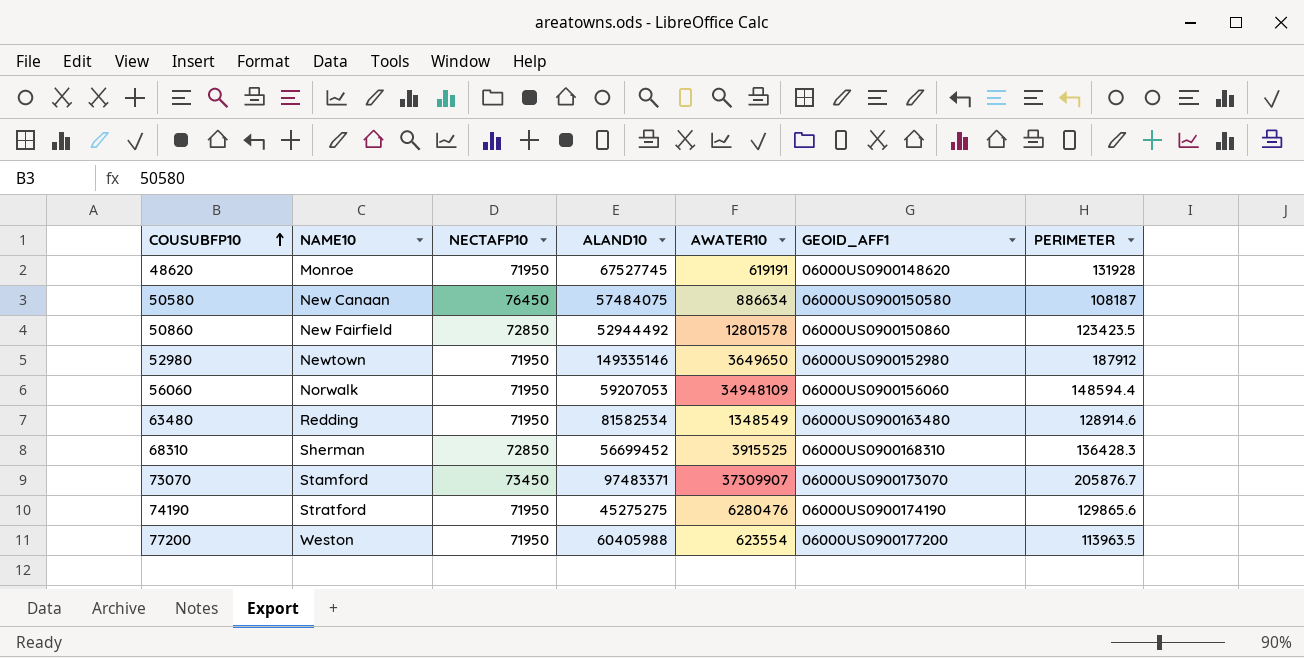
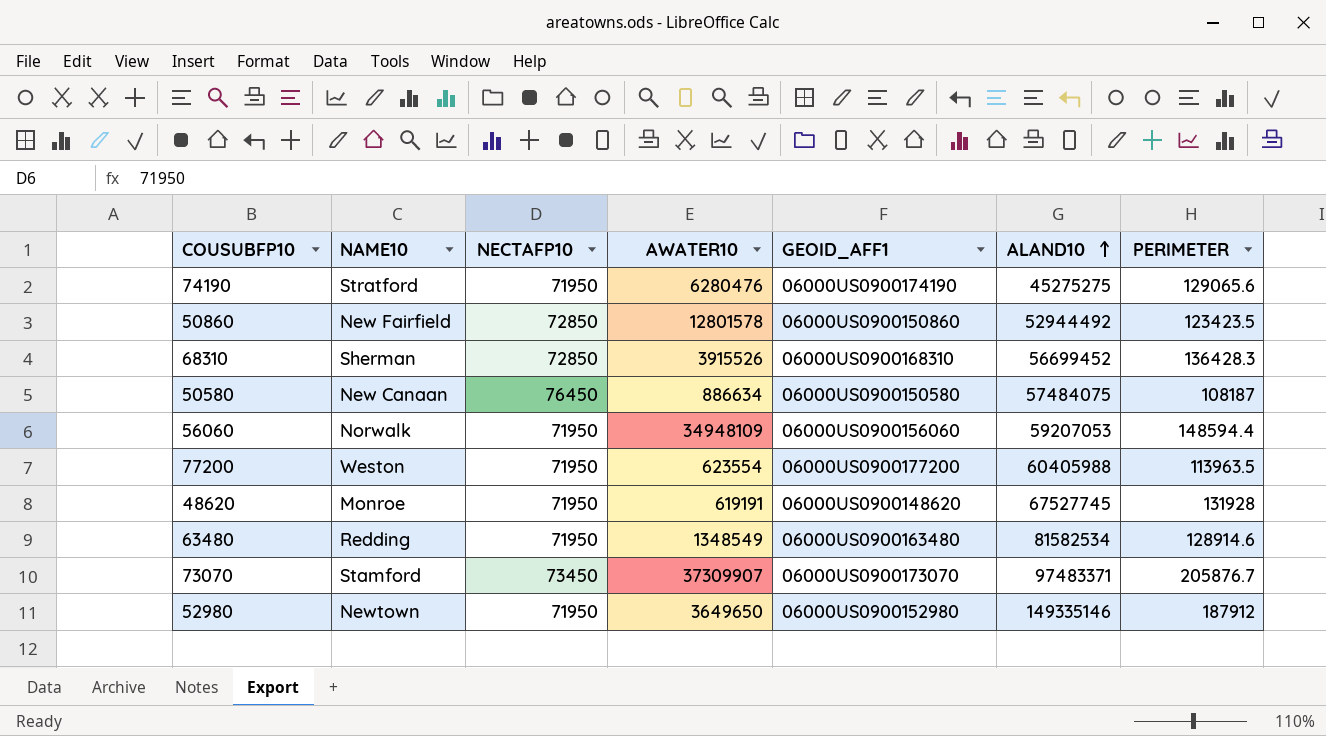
row order: COUSUBFP10 ascending -> ALAND10 ascending
column ALAND10 | position: 4 -> 6
74190 | PERIMETER: 129865.6 -> 129065.6
68310 | AWATER10: 3915525 -> 3915526

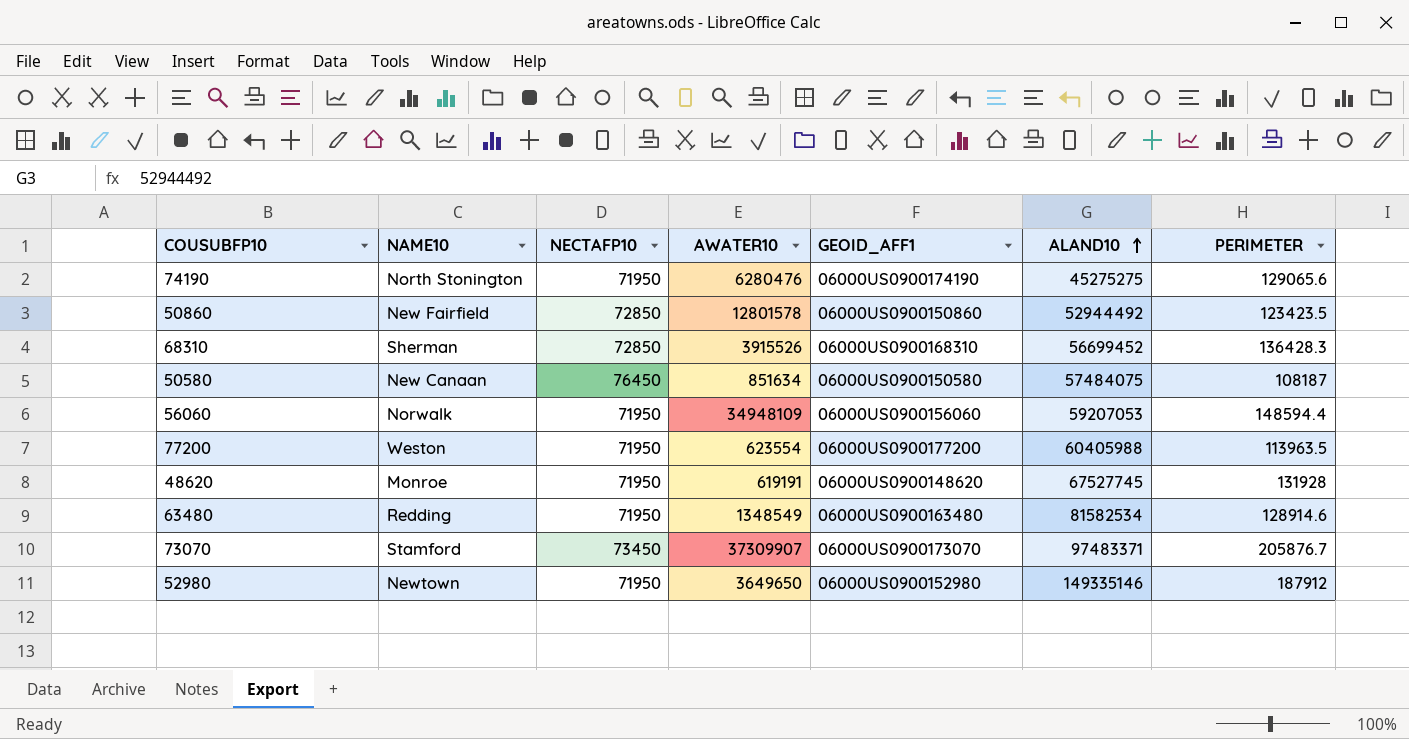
74190 | NAME10: Stratford -> North Stonington
50580 | AWATER10: 886634 -> 851634

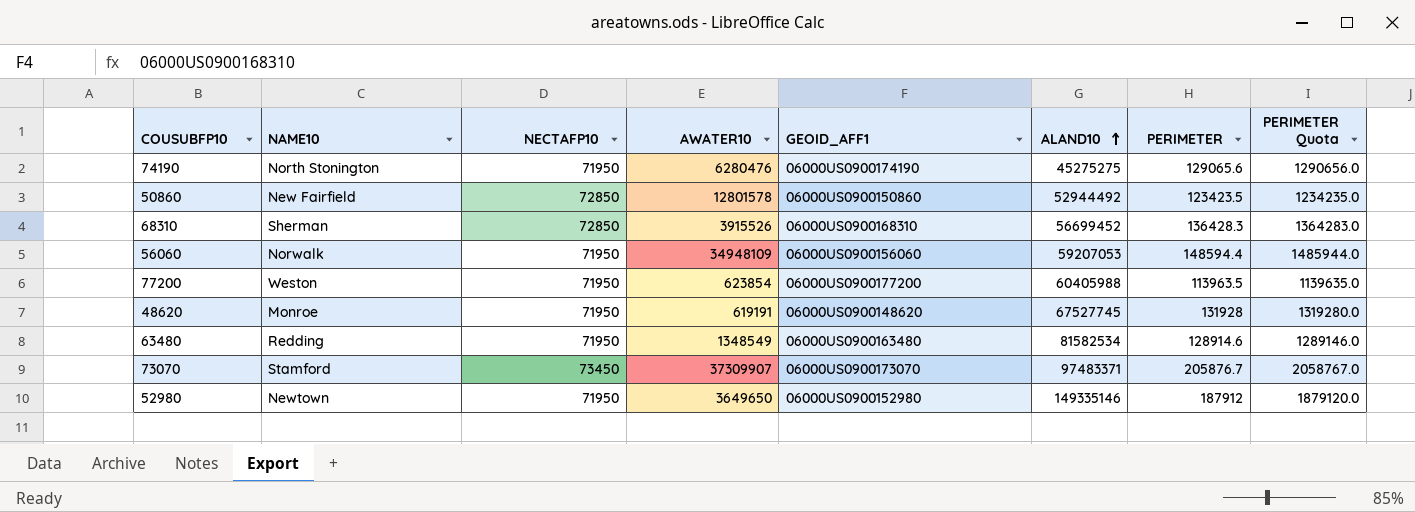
column PERIMETER Quota | formula: none -> [PERIMETER] * 10
row 50580: New Canaan | 76450 | 851634 | 06000US0900150580 | 57484075 | 108187 -> none
77200 | AWATER10: 623554 -> 623854

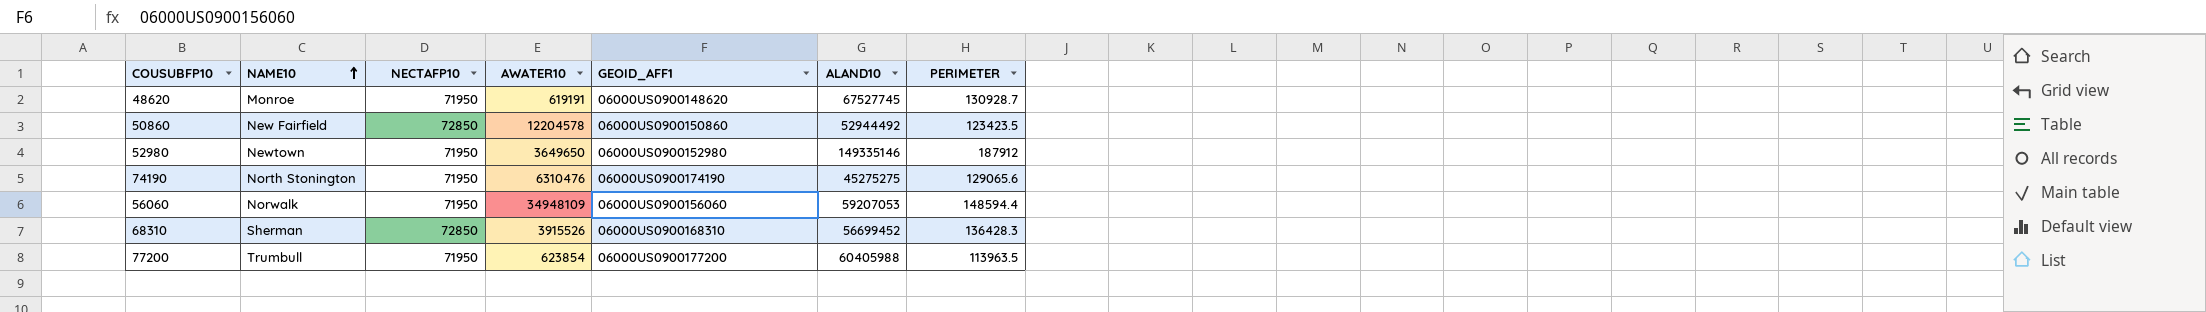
row order: ALAND10 ascending -> NAME10 ascending
column PERIMETER Quota | formula: [PERIMETER] * 10 -> none
row 63480: Redding | 71950 | 1348549 | 06000US0900163480 | 81582534 | 128914.6 | 1289146.0 -> none
row 73070: Stamford | 73450 | 37309907 | 06000US0900173070 | 97483371 | 205876.7 | 2058767.0 -> none
48620 | PERIMETER: 131928 -> 130928.7
50860 | AWATER10: 12801578 -> 12204578
74190 | AWATER10: 6280476 -> 6310476
77200 | NAME10: Weston -> Trumbull

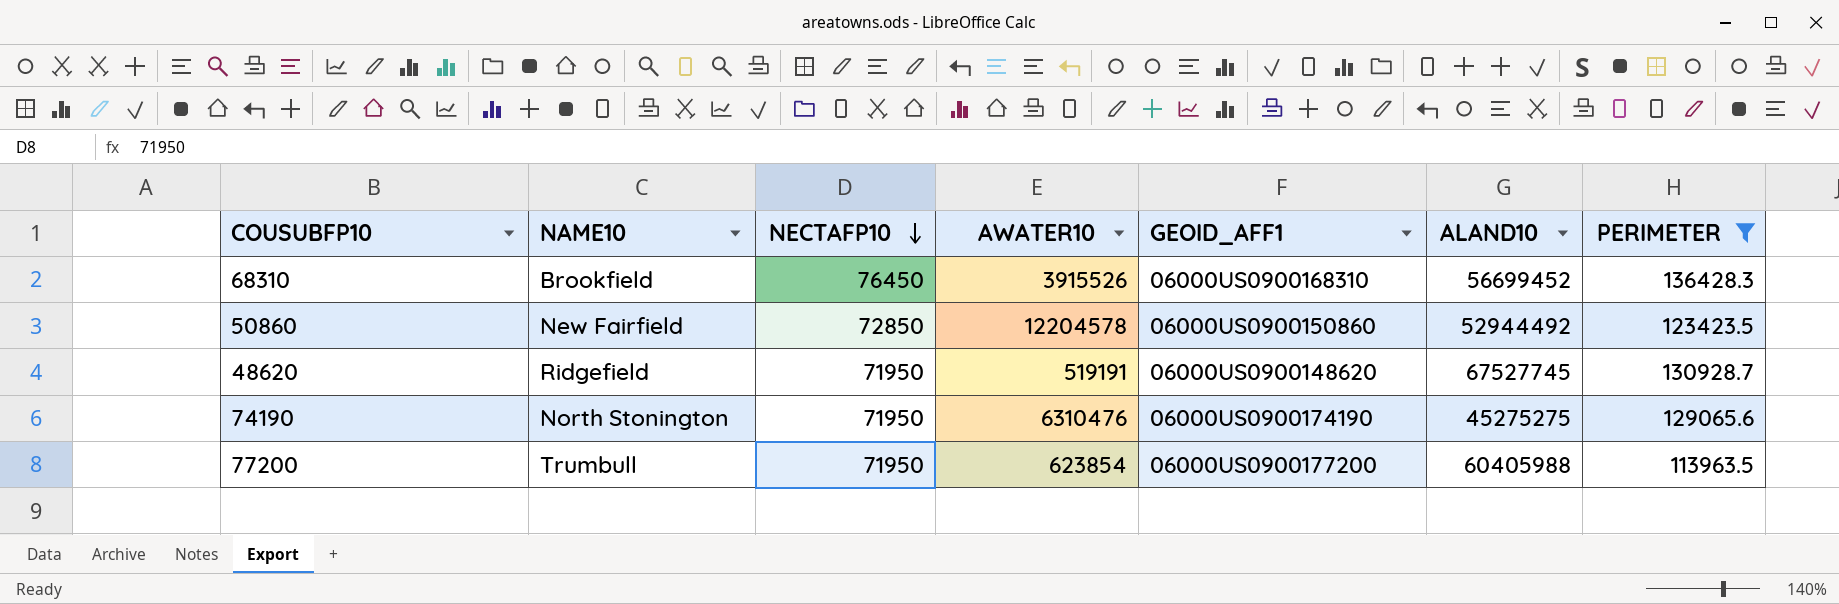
filter: none -> PERIMETER <= 136428.3
row order: NAME10 ascending -> NECTAFP10 descending
68310 | NAME10: Sherman -> Brookfield
68310 | NECTAFP10: 72850 -> 76450
48620 | NAME10: Monroe -> Ridgefield
48620 | AWATER10: 619191 -> 519191

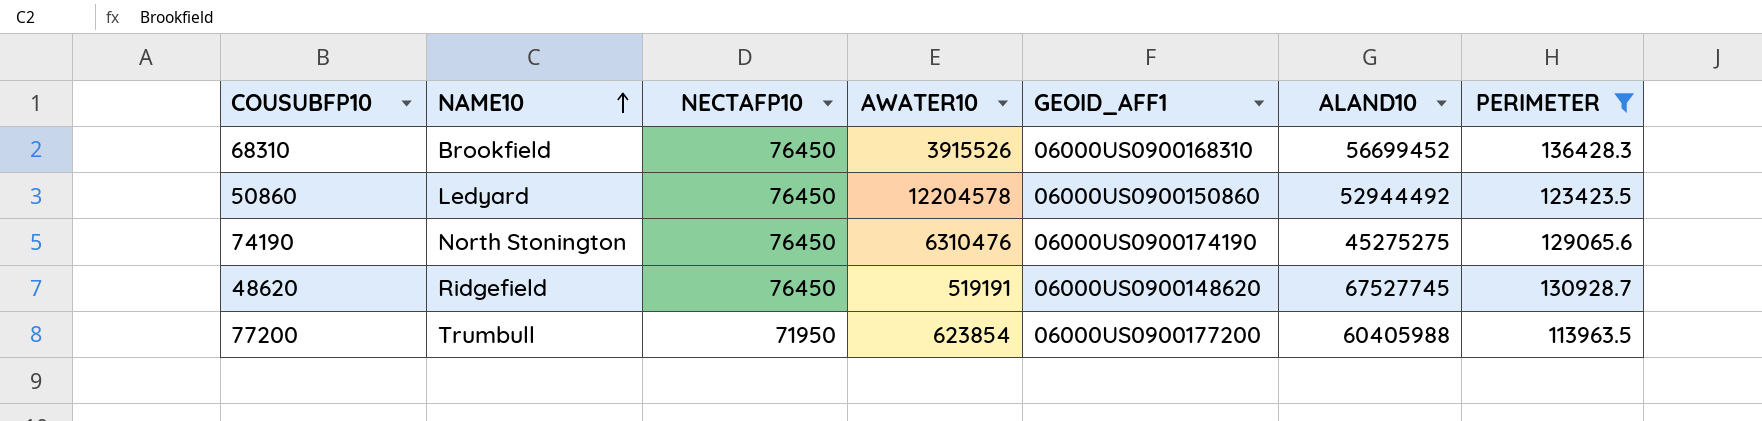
row order: NECTAFP10 descending -> NAME10 ascending
50860 | NAME10: New Fairfield -> Ledyard
50860 | NECTAFP10: 72850 -> 76450
74190 | NECTAFP10: 71950 -> 76450
48620 | NECTAFP10: 71950 -> 76450

